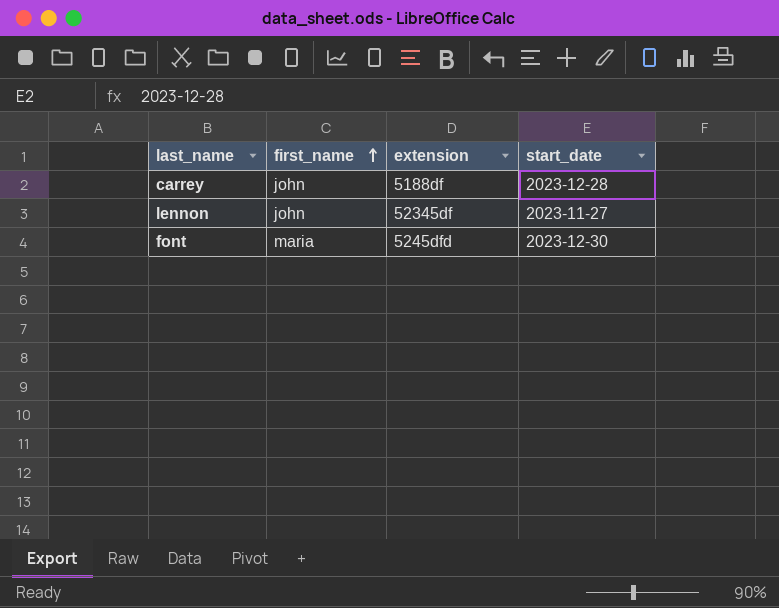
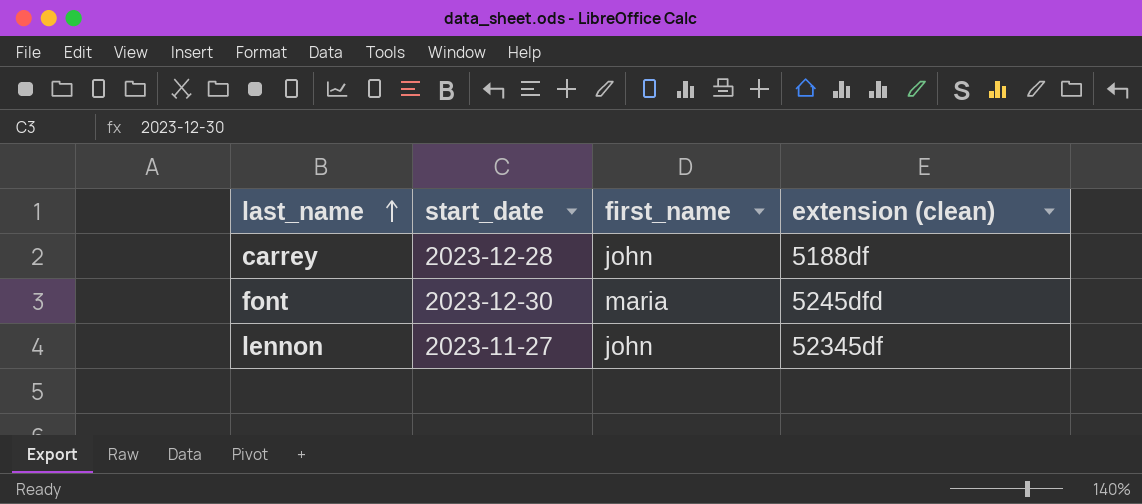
row order: first_name ascending -> last_name ascending
column start_date | position: 4 -> 2
column name: extension -> extension (clean)

